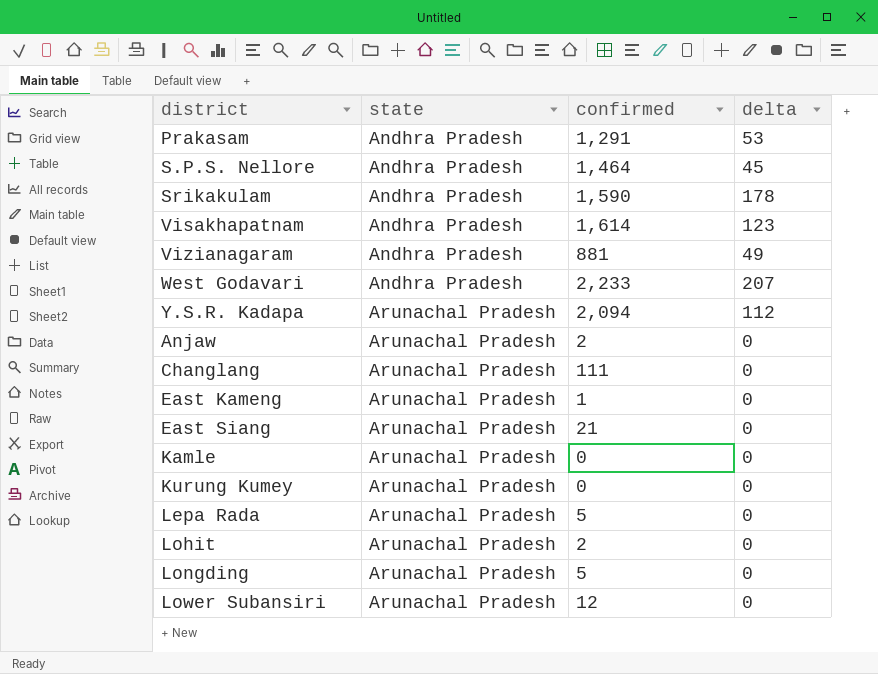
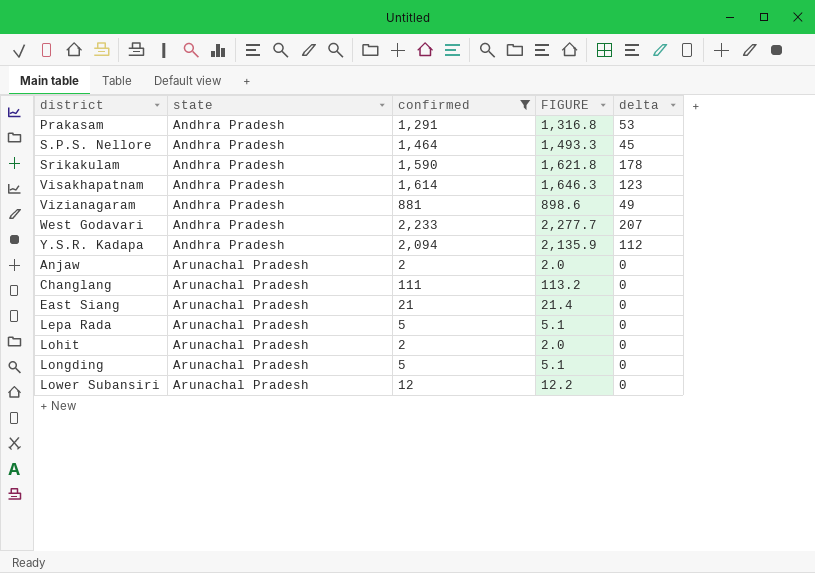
filter: none -> confirmed >= 2
column FIGURE | formula: none -> [confirmed] * 1.02
Y.S.R. Kadapa | state: Arunachal Pradesh -> Andhra Pradesh

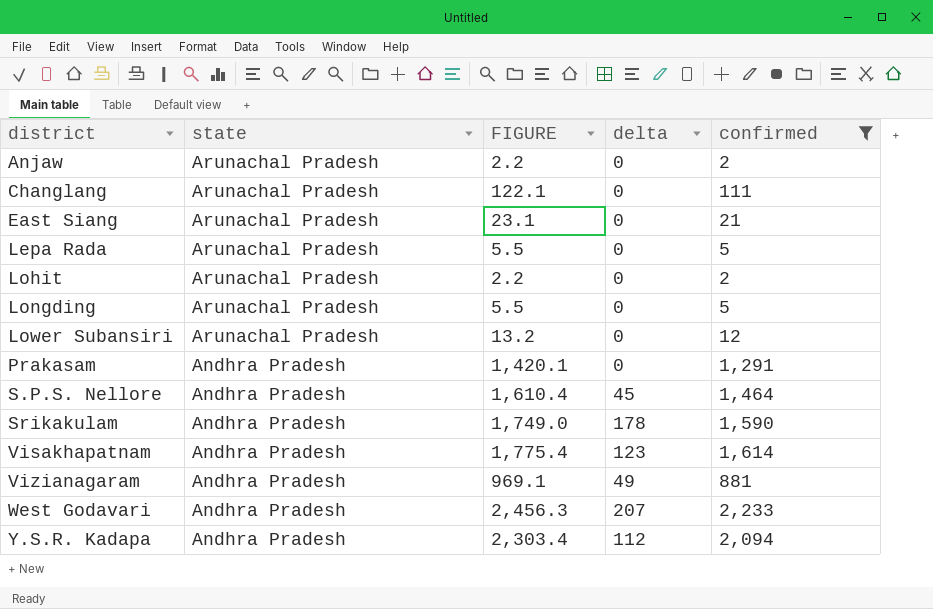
row order: state ascending -> district ascending
column FIGURE | formula: [confirmed] * 1.02 -> [confirmed] * 1.1
column confirmed | position: 3 -> 5
Prakasam | delta: 53 -> 0

